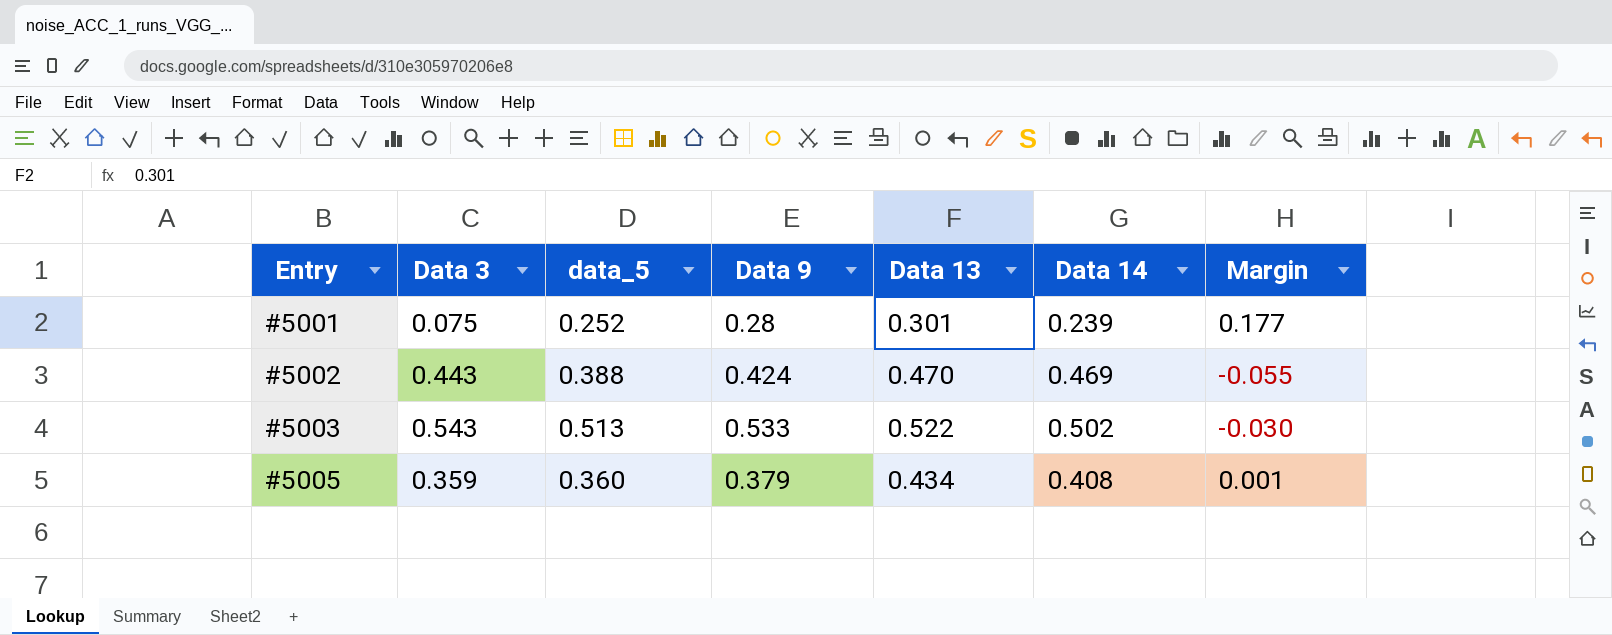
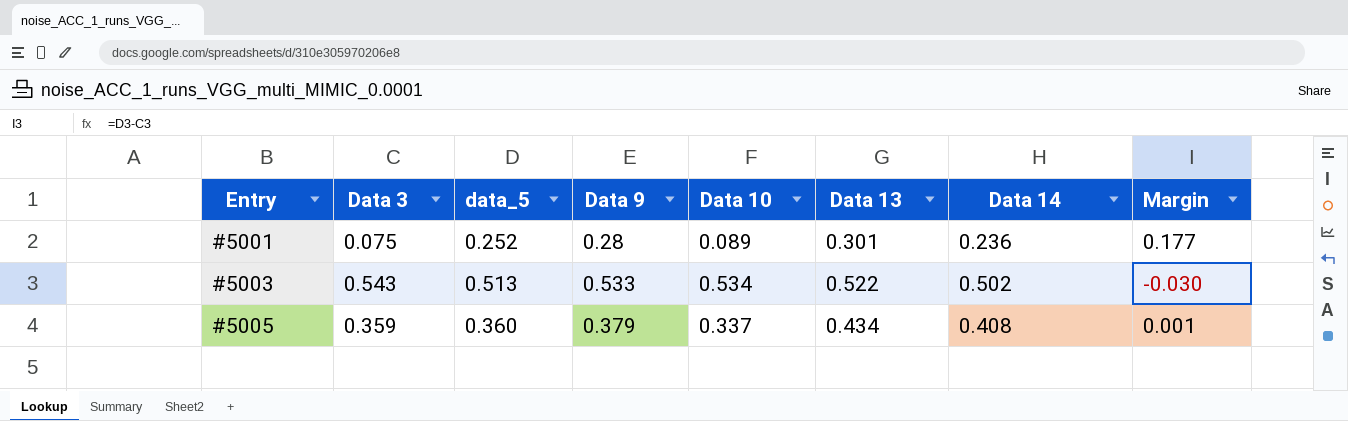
column Data 10 | position: none -> 5
row #5002: 0.443 | 0.388 | 0.424 | 0.470 | 0.469 | -0.055 -> none
#5001 | Data 14: 0.239 -> 0.236

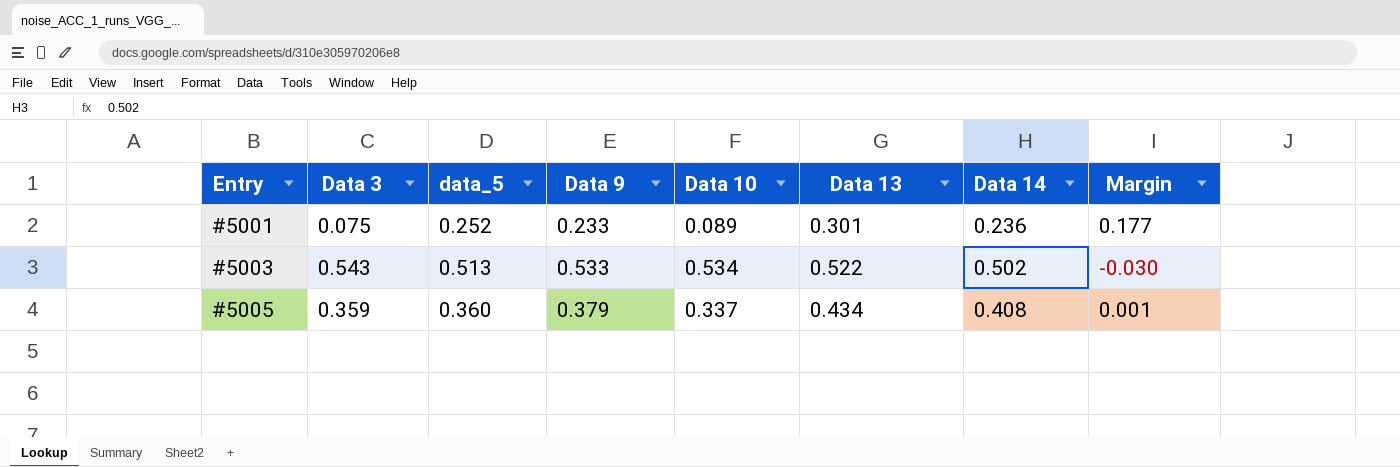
#5001 | Data 9: 0.28 -> 0.233

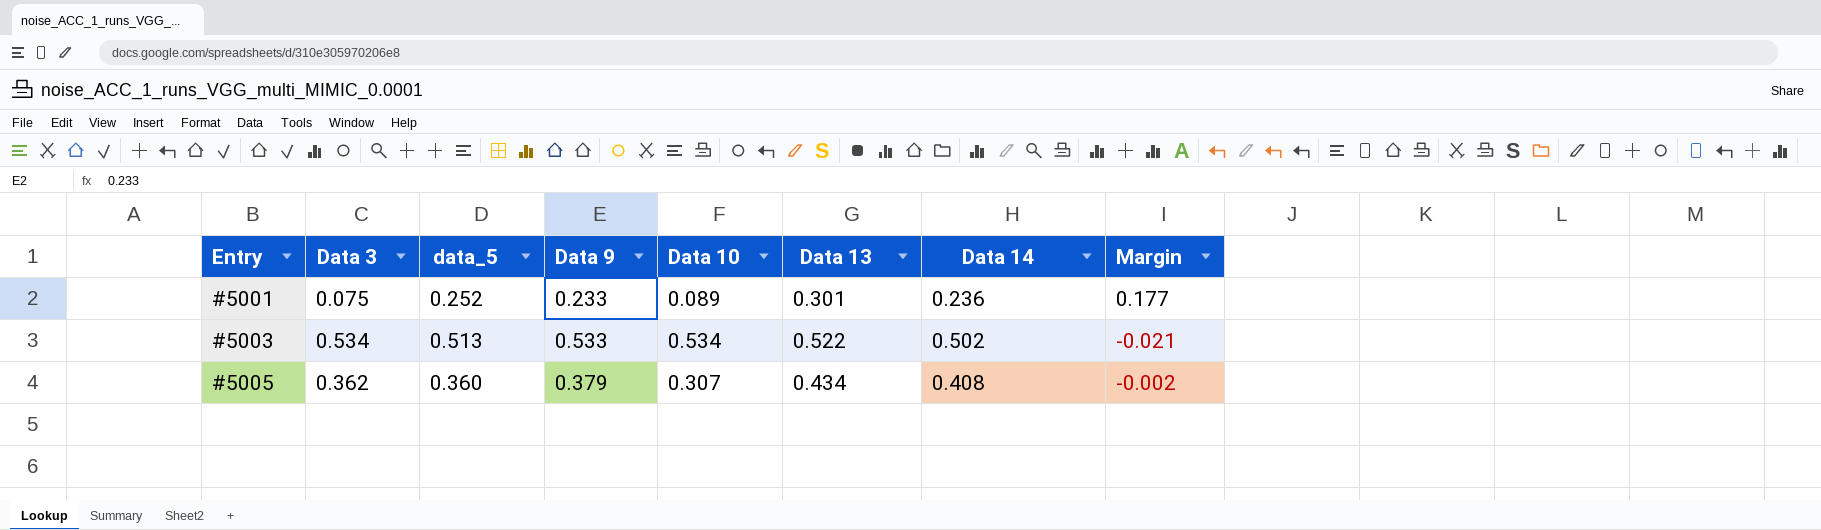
#5003 | Data 3: 0.543 -> 0.534
#5003 | Margin: -0.030 -> -0.021
#5005 | Data 3: 0.359 -> 0.362
#5005 | Data 10: 0.337 -> 0.307
#5005 | Margin: 0.001 -> -0.002

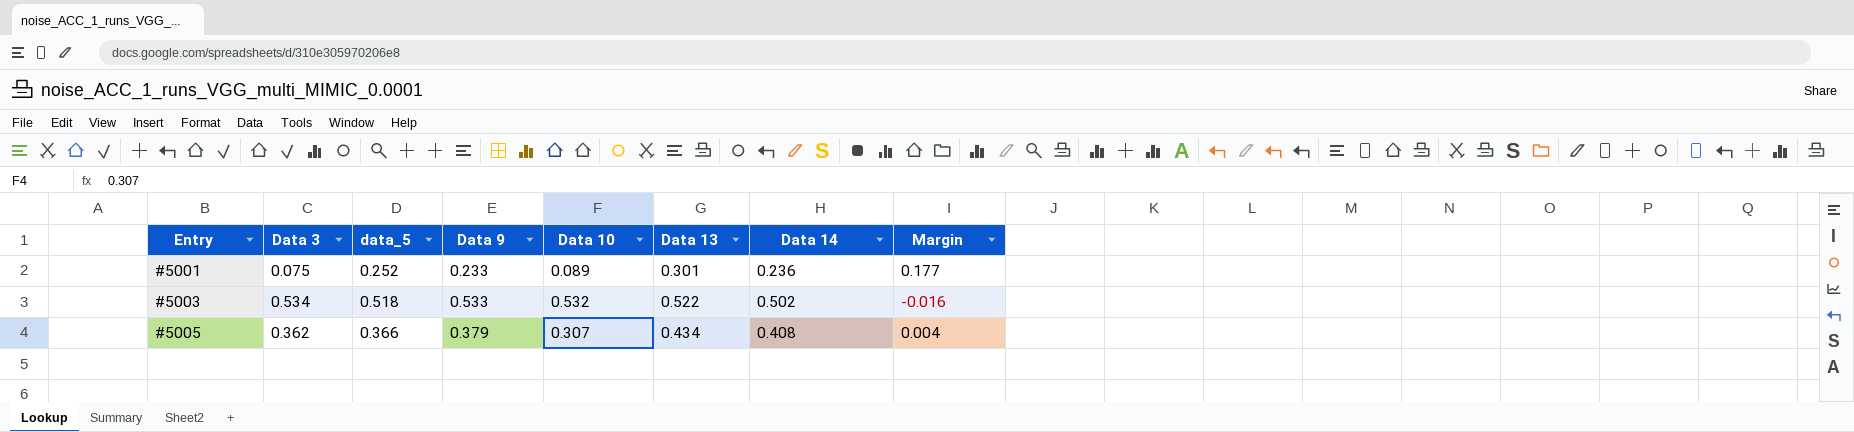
#5003 | data_5: 0.513 -> 0.518
#5003 | Data 10: 0.534 -> 0.532
#5003 | Margin: -0.021 -> -0.016
#5005 | data_5: 0.360 -> 0.366
#5005 | Margin: -0.002 -> 0.004

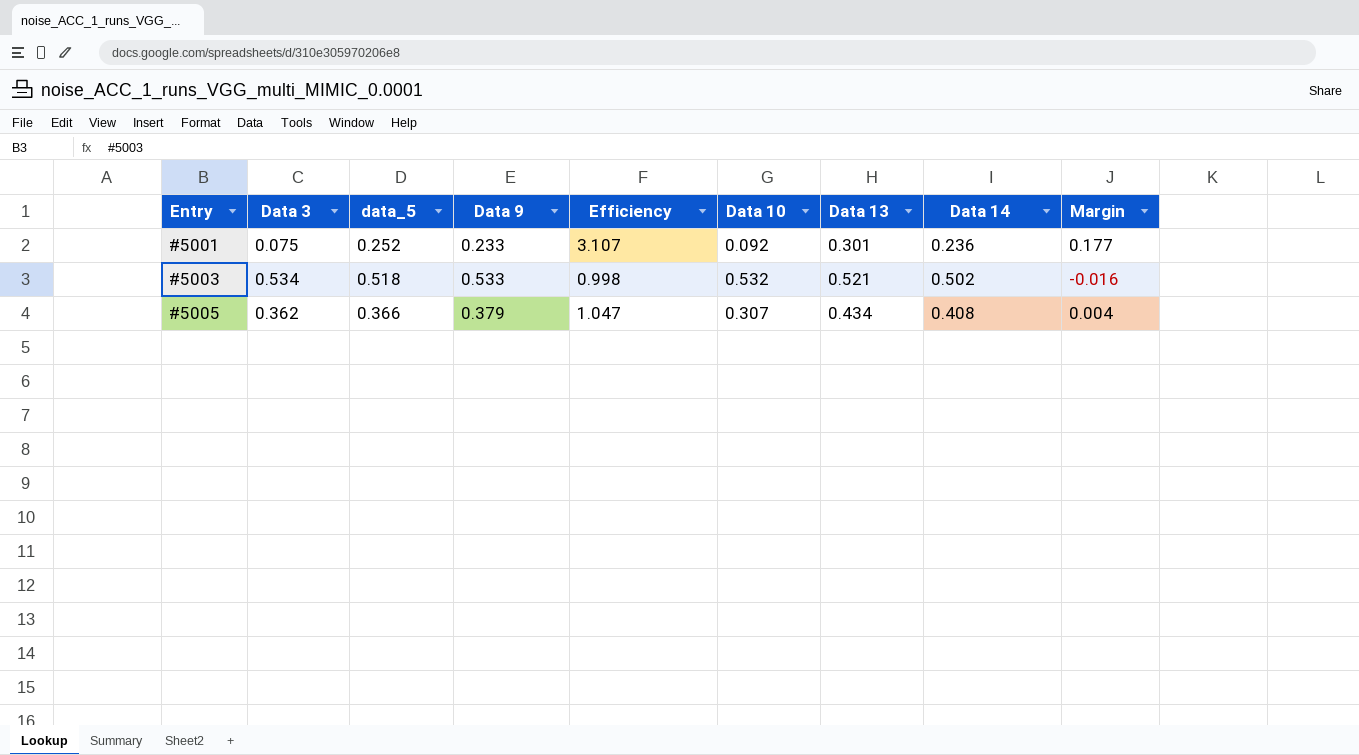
column Efficiency | formula: none -> [Data 9] / [Data 3]
#5001 | Data 10: 0.089 -> 0.092
#5003 | Data 13: 0.522 -> 0.521

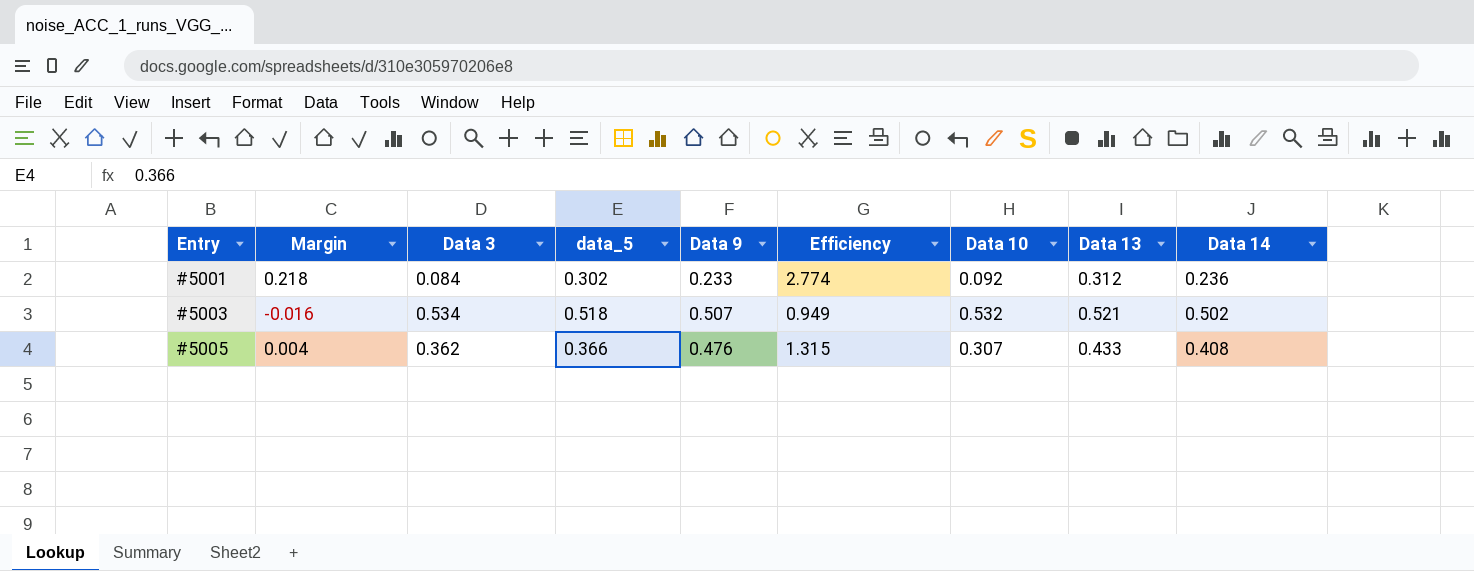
column Margin | position: 9 -> 2
#5001 | Margin: 0.177 -> 0.218
#5001 | Data 3: 0.075 -> 0.084
#5001 | data_5: 0.252 -> 0.302
#5001 | Efficiency: 3.107 -> 2.774
#5001 | Data 13: 0.301 -> 0.312
#5003 | Data 9: 0.533 -> 0.507
#5003 | Efficiency: 0.998 -> 0.949
#5005 | Data 9: 0.379 -> 0.476
#5005 | Efficiency: 1.047 -> 1.315
#5005 | Data 13: 0.434 -> 0.433

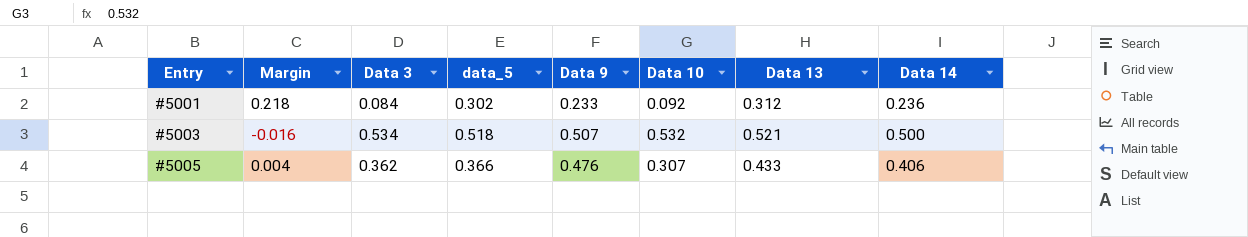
column Efficiency | formula: [Data 9] / [Data 3] -> none
#5003 | Data 14: 0.502 -> 0.500
#5005 | Data 14: 0.408 -> 0.406

